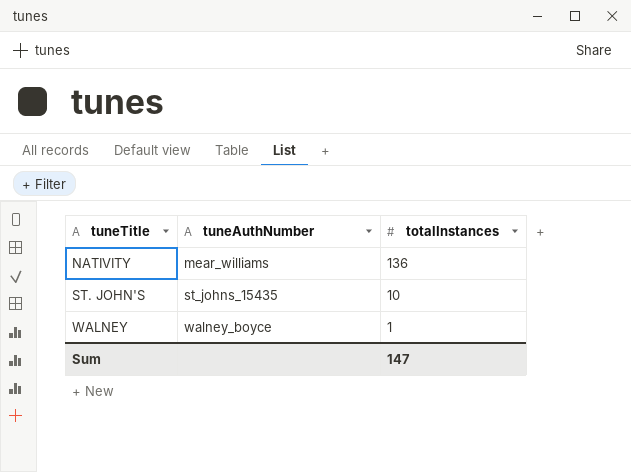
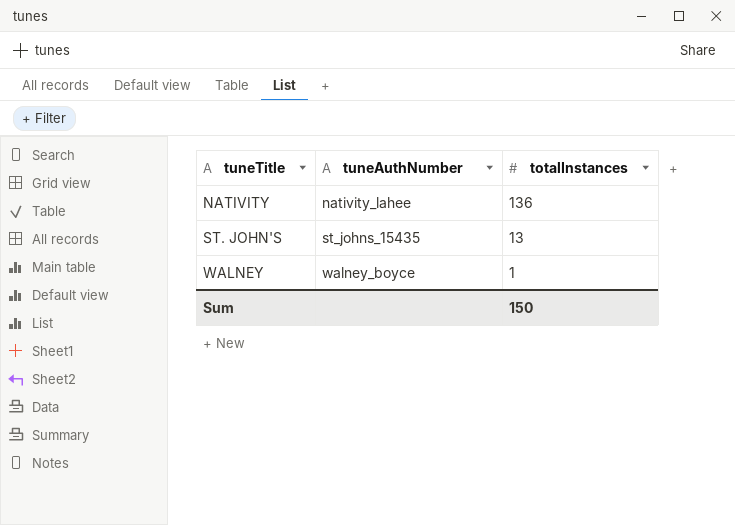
NATIVITY | tuneAuthNumber: mear_williams -> nativity_lahee
ST. JOHN'S | totalInstances: 10 -> 13
Sum | totalInstances: 147 -> 150

